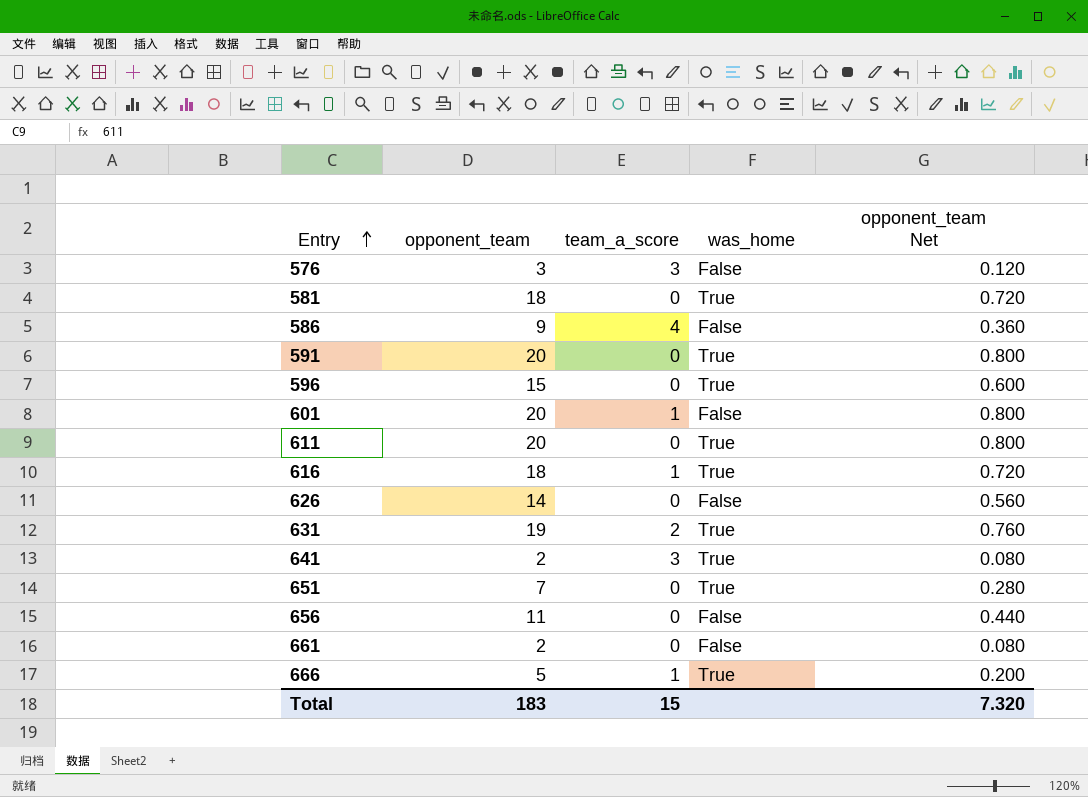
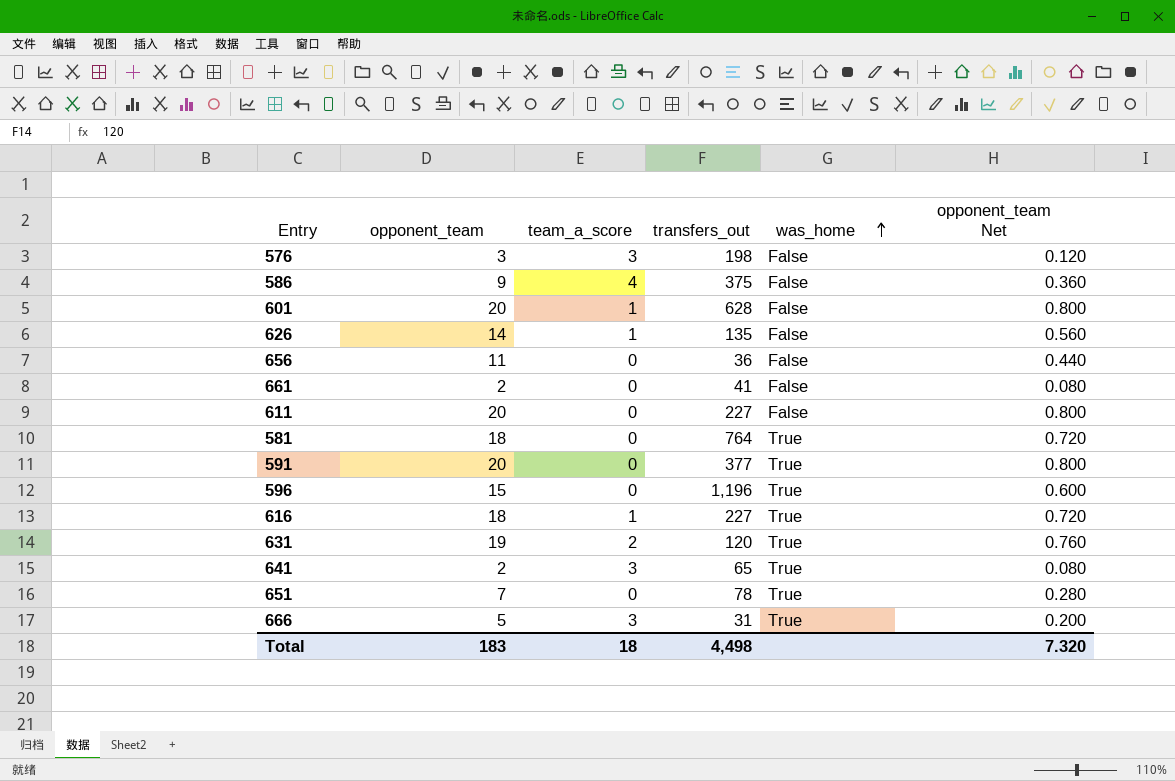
row order: Entry ascending -> was_home ascending
column transfers_out | position: none -> 4
626 | team_a_score: 0 -> 1
611 | was_home: True -> False
666 | team_a_score: 1 -> 3
Total | team_a_score: 15 -> 18

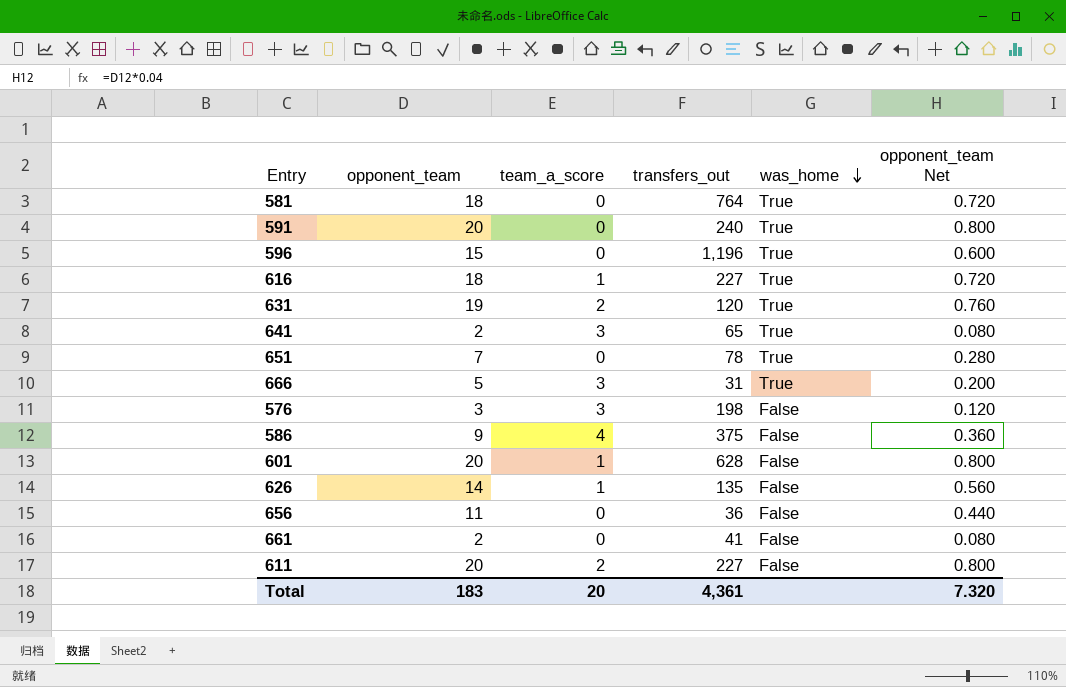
row order: was_home ascending -> was_home descending
591 | transfers_out: 377 -> 240
611 | team_a_score: 0 -> 2
Total | team_a_score: 18 -> 20
Total | transfers_out: 4,498 -> 4,361

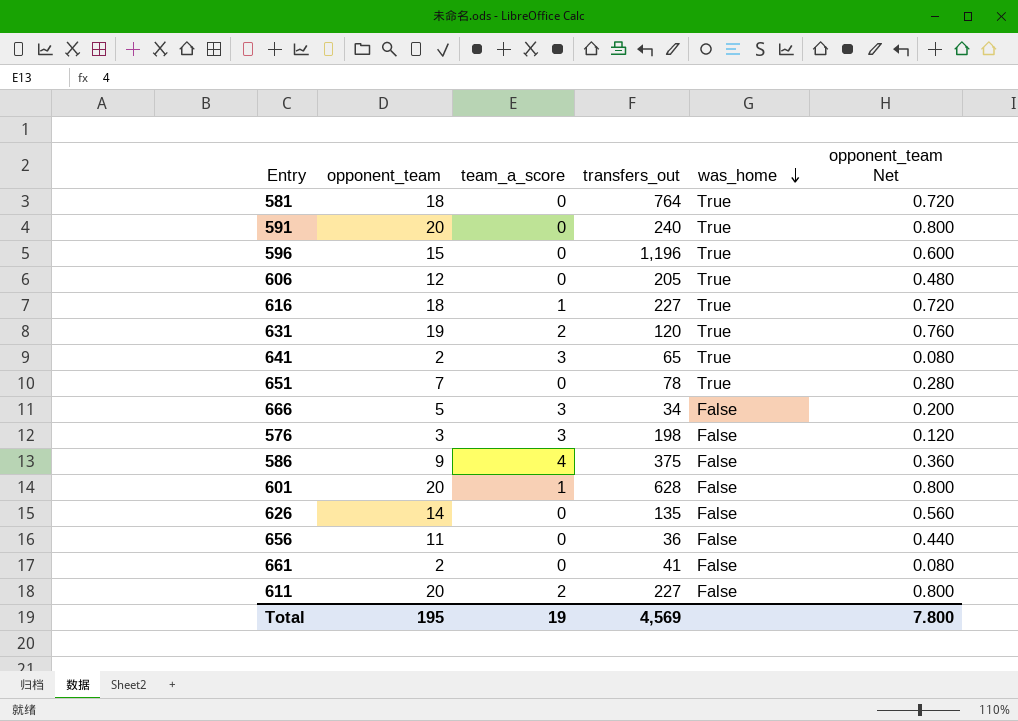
row 606: none -> 12 | 0 | 205 | True | 0.480
666 | transfers_out: 31 -> 34
666 | was_home: True -> False
626 | team_a_score: 1 -> 0
Total | opponent_team: 183 -> 195
Total | team_a_score: 20 -> 19
Total | transfers_out: 4,361 -> 4,569
Total | opponent_team Net: 7.320 -> 7.800

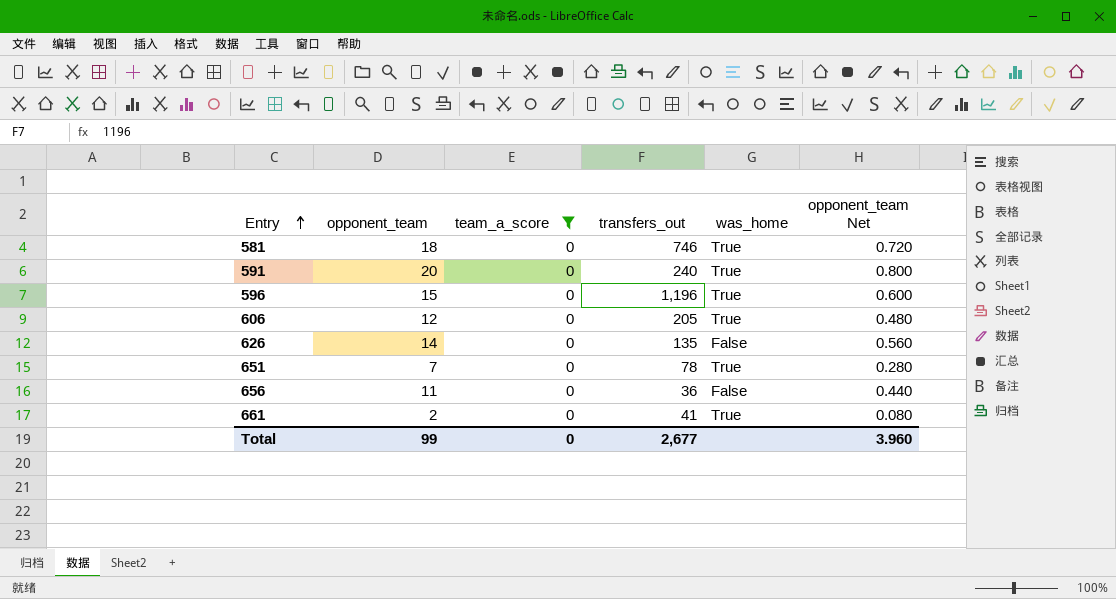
filter: none -> team_a_score = 0
row order: was_home descending -> Entry ascending
581 | transfers_out: 764 -> 746
661 | was_home: False -> True
Total | opponent_team: 195 -> 99
Total | team_a_score: 19 -> 0
Total | transfers_out: 4,569 -> 2,677
Total | opponent_team Net: 7.800 -> 3.960

